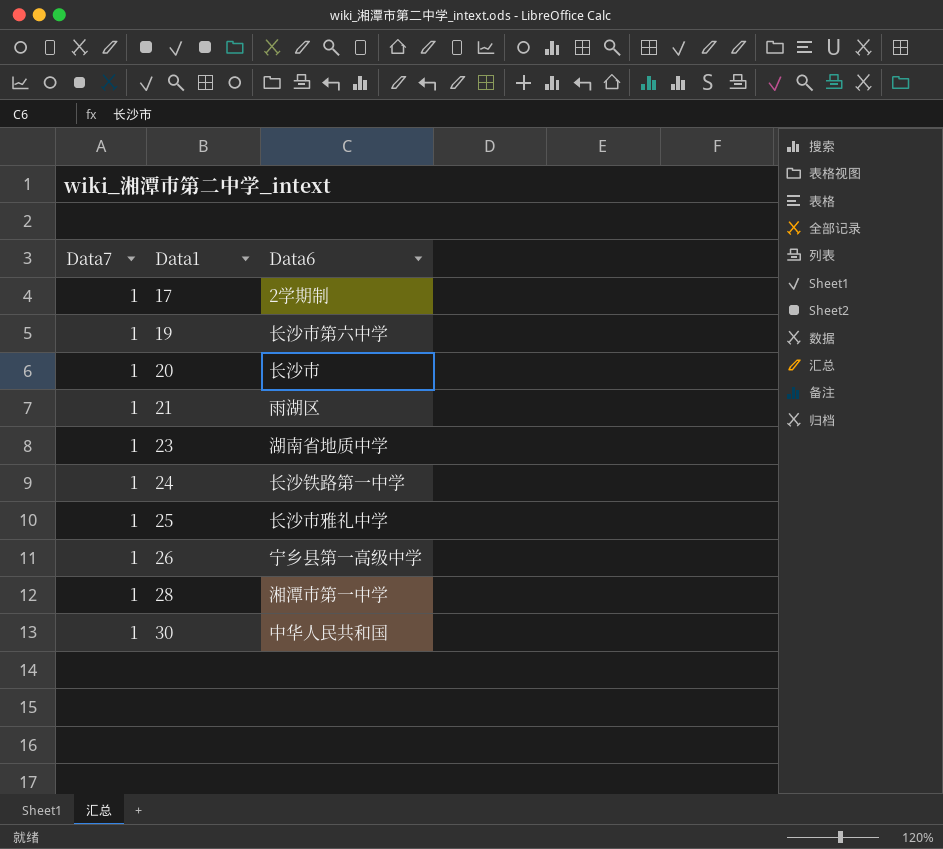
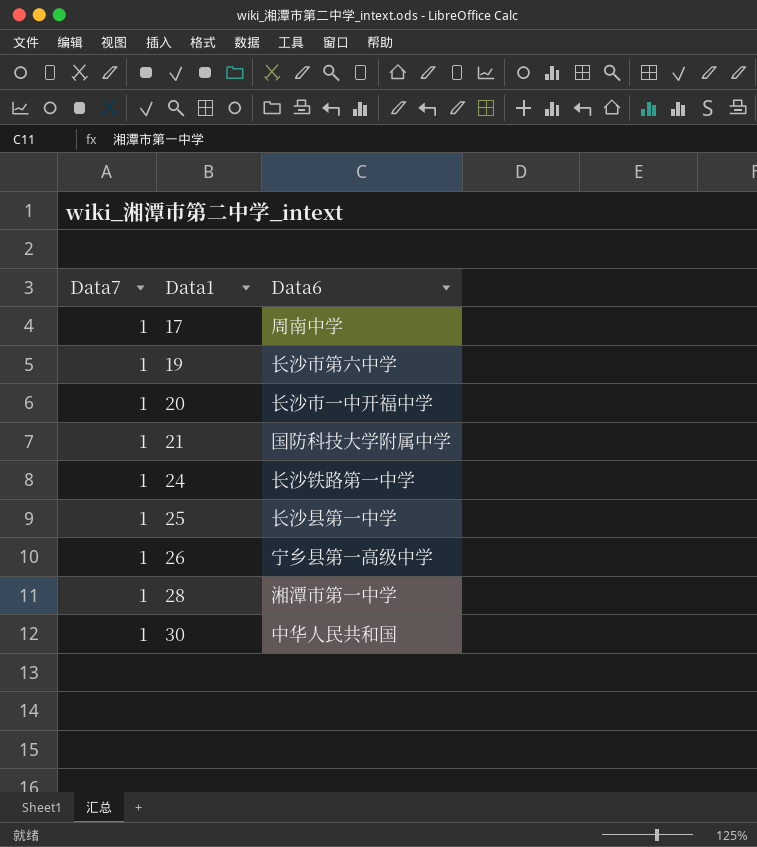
row 23: 1 | 湖南省地质中学 -> none
17 | Data6: 2学期制 -> 周南中学
20 | Data6: 长沙市 -> 长沙市一中开福中学
21 | Data6: 雨湖区 -> 国防科技大学附属中学
25 | Data6: 长沙市雅礼中学 -> 长沙县第一中学

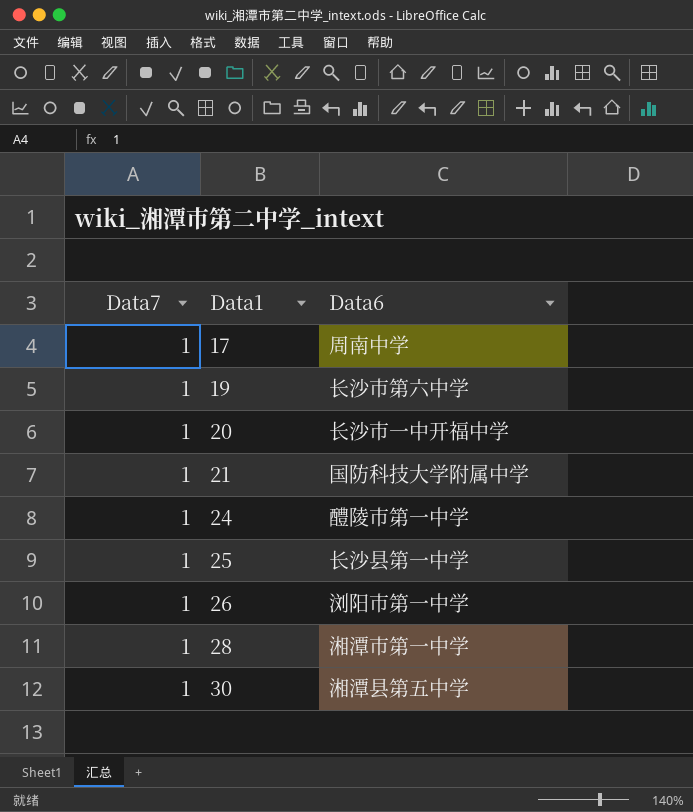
24 | Data6: 长沙铁路第一中学 -> 醴陵市第一中学
26 | Data6: 宁乡县第一高级中学 -> 浏阳市第一中学
30 | Data6: 中华人民共和国 -> 湘潭县第五中学

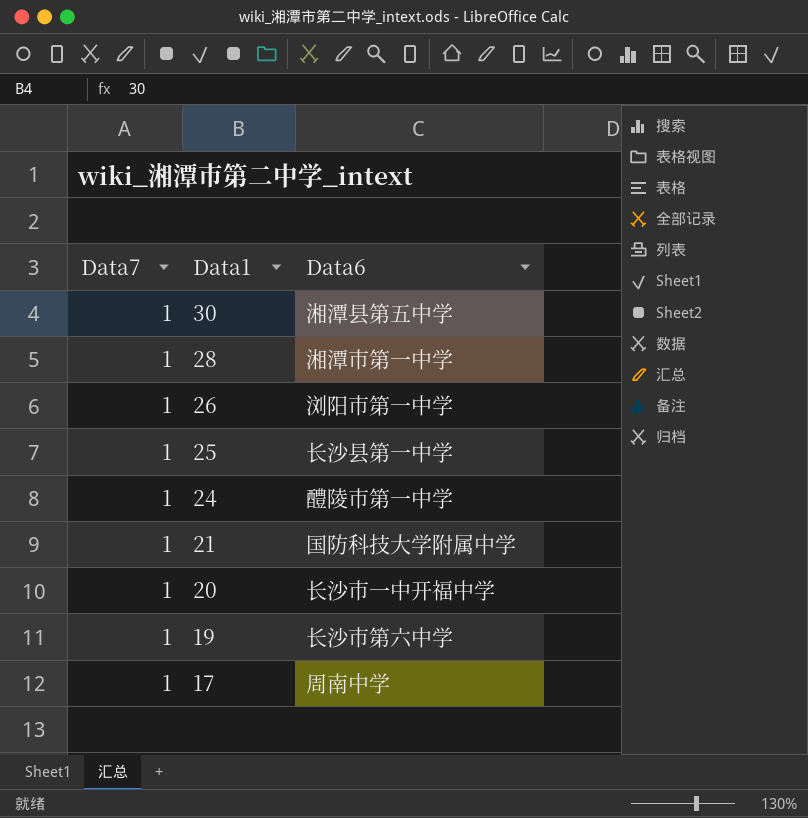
row order: Data1 ascending -> Data1 descending

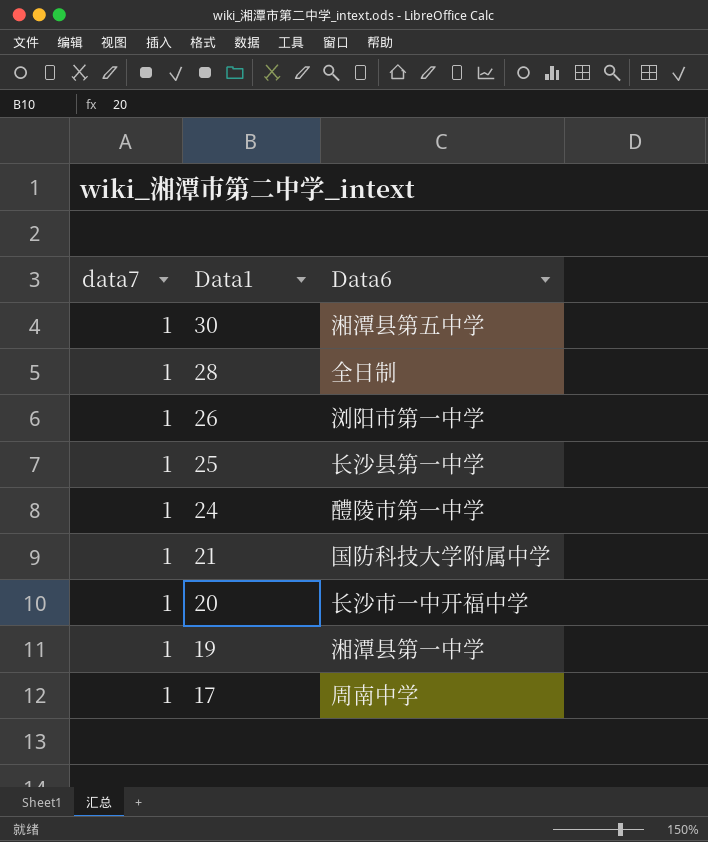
column name: Data7 -> data7
28 | Data6: 湘潭市第一中学 -> 全日制
19 | Data6: 长沙市第六中学 -> 湘潭县第一中学

